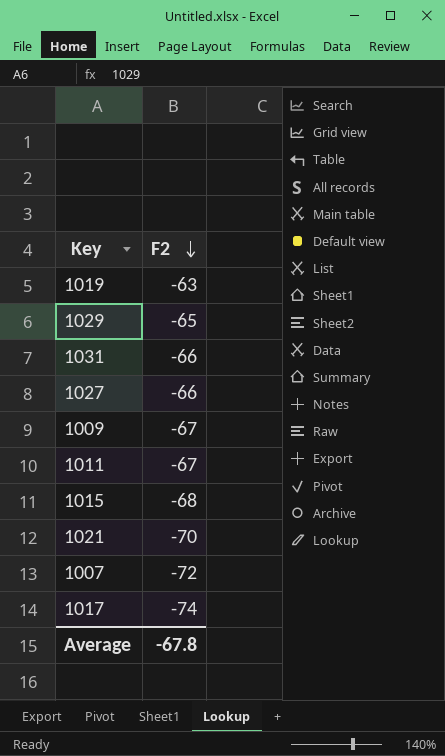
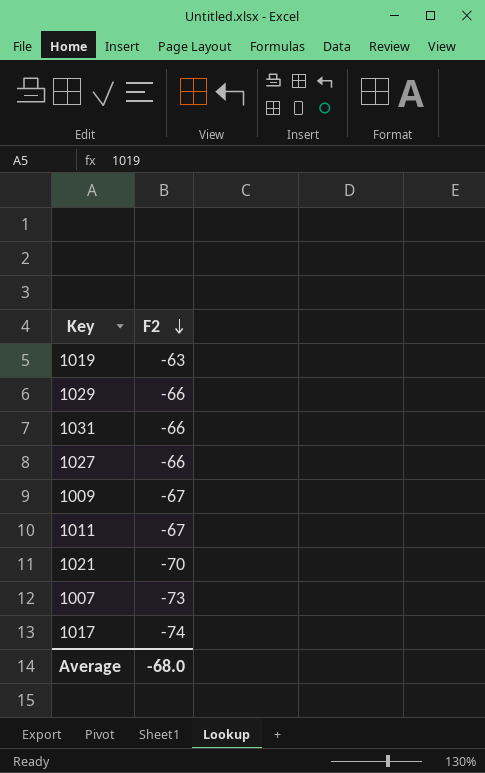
row 1015: -68 -> none
1029 | F2: -65 -> -66
1007 | F2: -72 -> -73
Average | F2: -67.8 -> -68.0

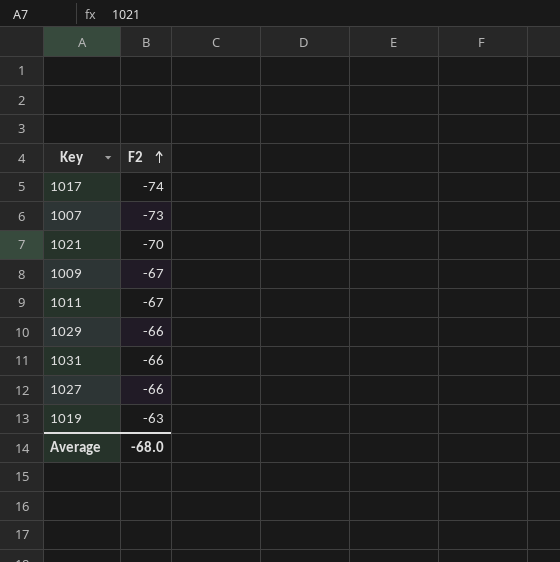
row order: F2 descending -> F2 ascending

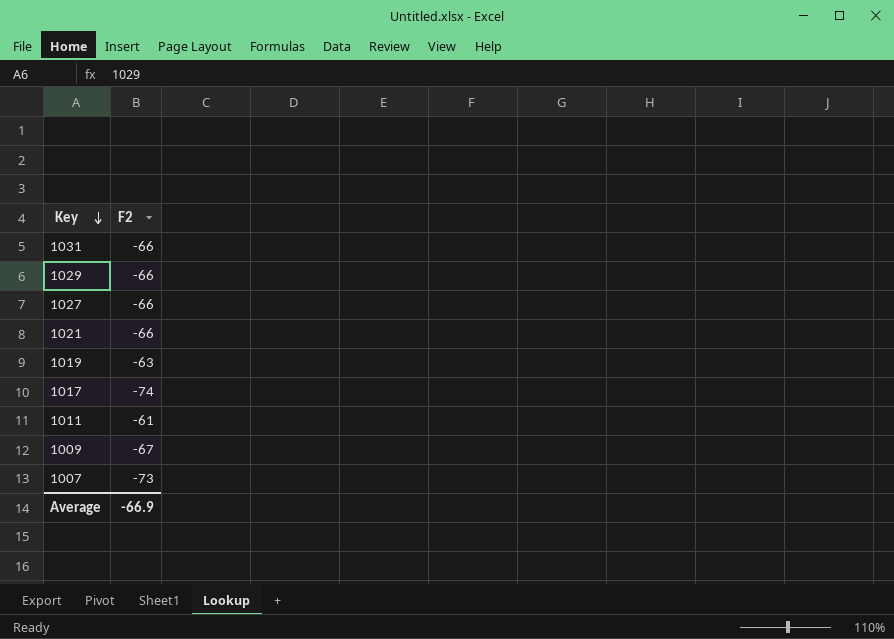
row order: F2 ascending -> Key descending
1021 | F2: -70 -> -66
1011 | F2: -67 -> -61
Average | F2: -68.0 -> -66.9

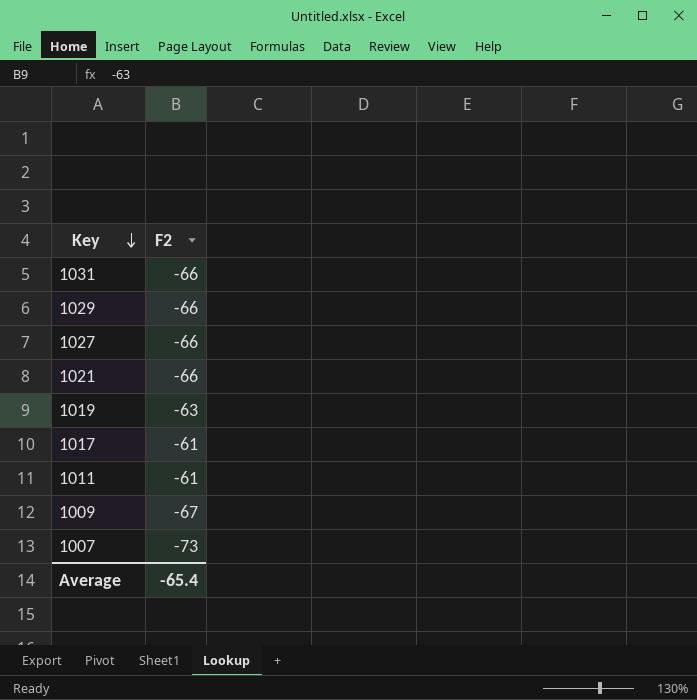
1017 | F2: -74 -> -61
Average | F2: -66.9 -> -65.4

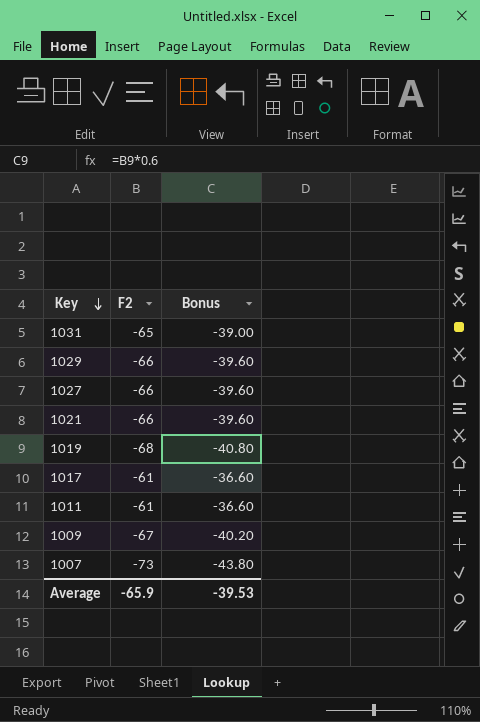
column Bonus | formula: none -> [F2] * 0.6
1031 | F2: -66 -> -65
1019 | F2: -63 -> -68
Average | F2: -65.4 -> -65.9

